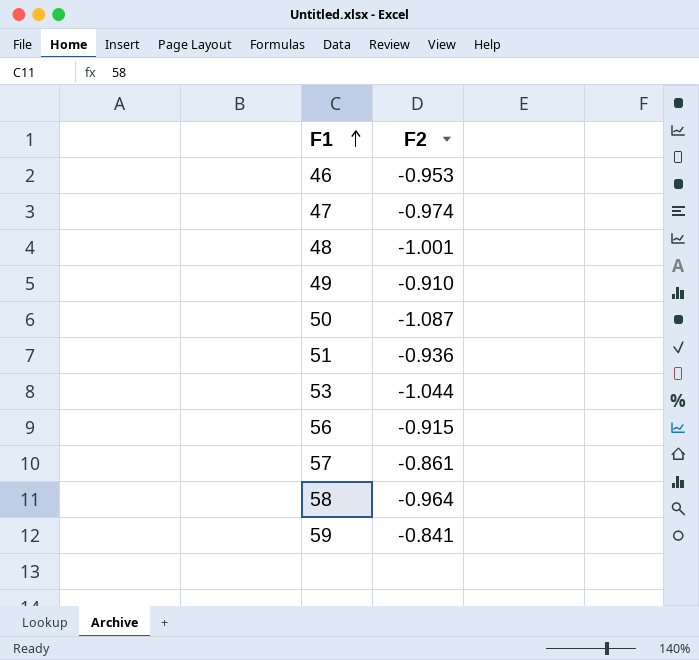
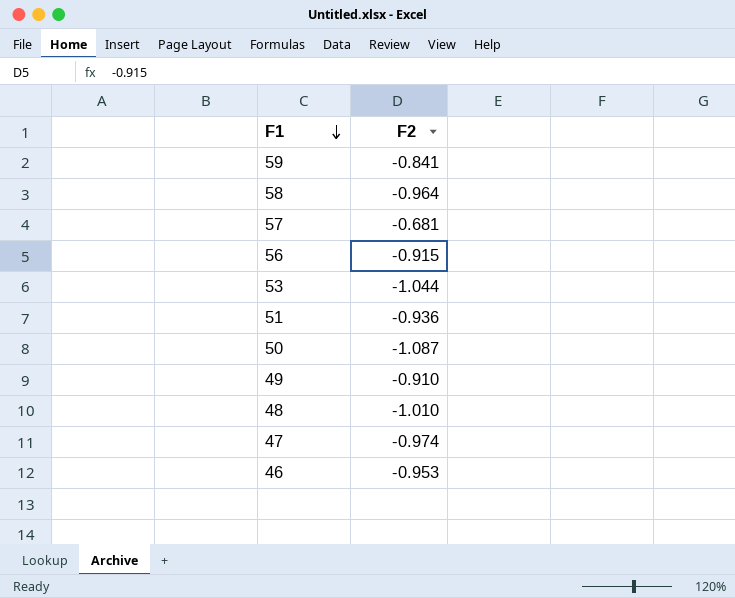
row order: F1 ascending -> F1 descending
57 | F2: -0.861 -> -0.681
48 | F2: -1.001 -> -1.010

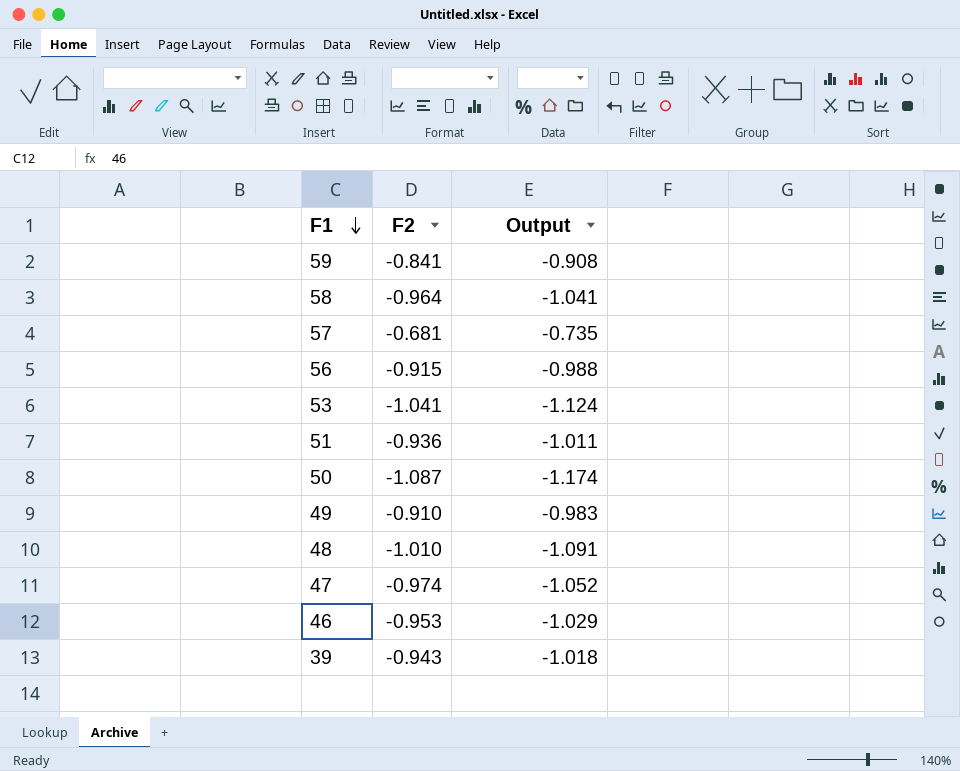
column Output | formula: none -> [F2] * 1.08
53 | F2: -1.044 -> -1.041
row 39: none -> -0.943 | -1.018

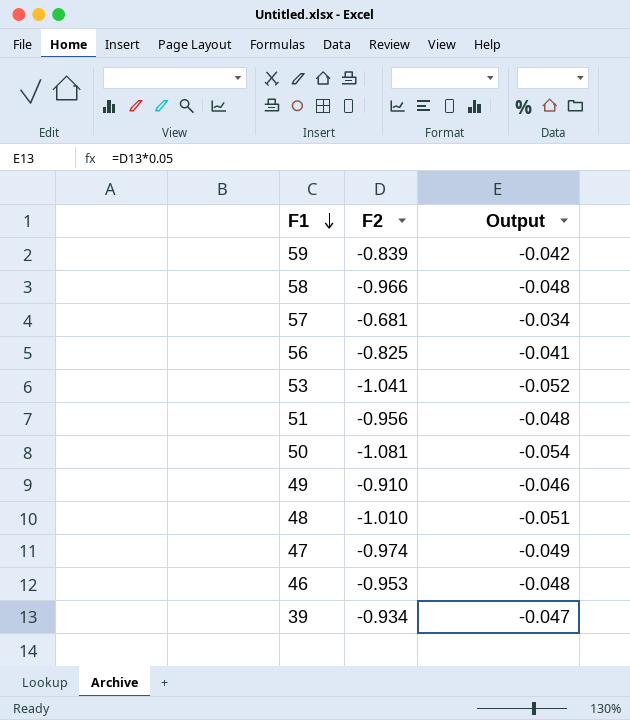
column Output | formula: [F2] * 1.08 -> [F2] * 0.05
59 | F2: -0.841 -> -0.839
58 | F2: -0.964 -> -0.966
56 | F2: -0.915 -> -0.825
51 | F2: -0.936 -> -0.956
50 | F2: -1.087 -> -1.081
39 | F2: -0.943 -> -0.934

